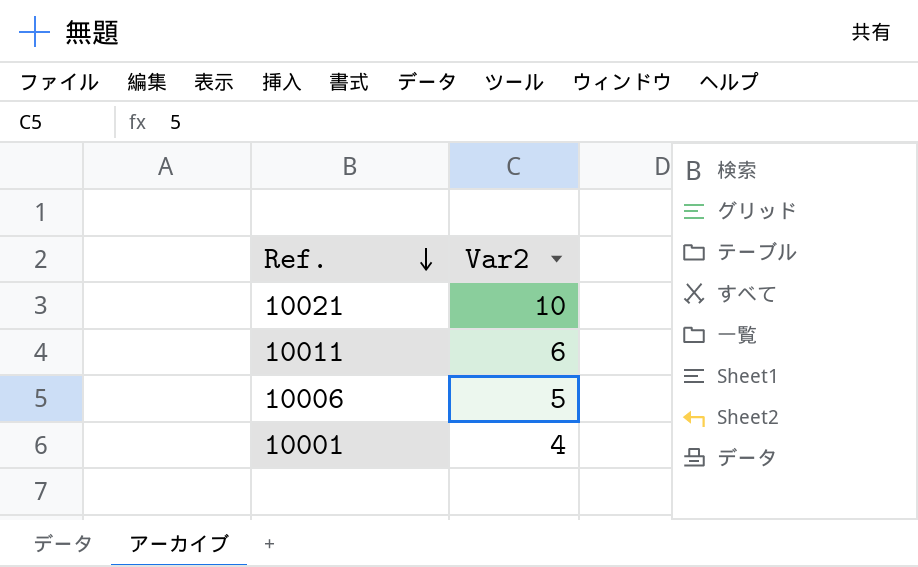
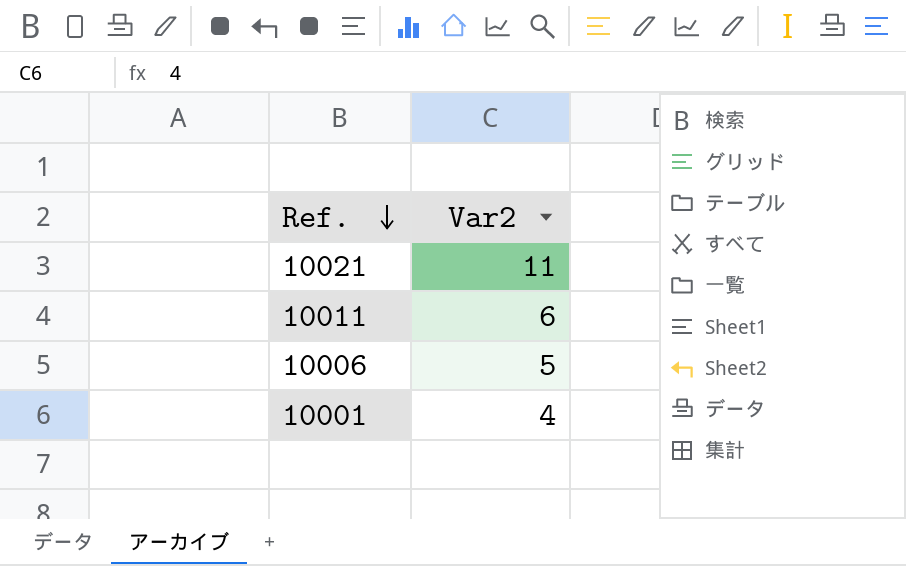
10021 | Var2: 10 -> 11

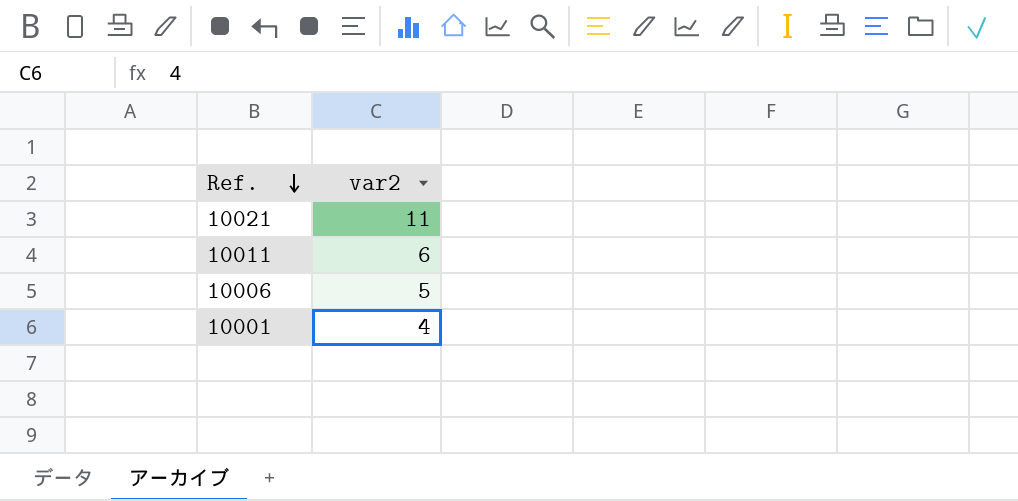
column name: Var2 -> var2

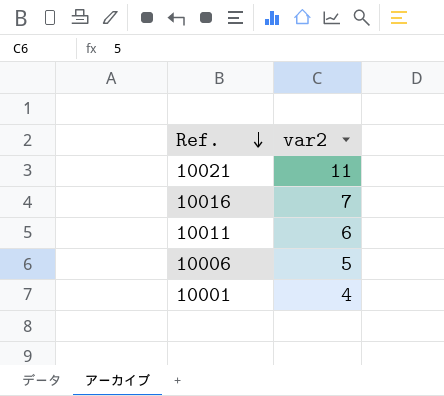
row 10016: none -> 7

